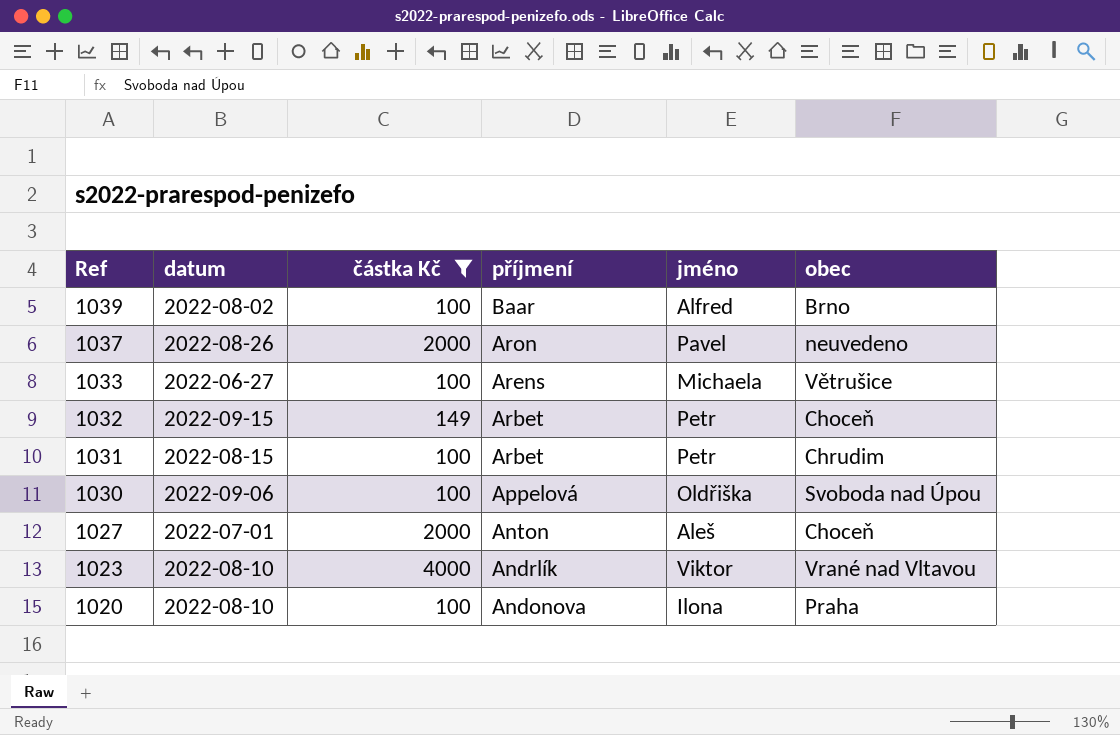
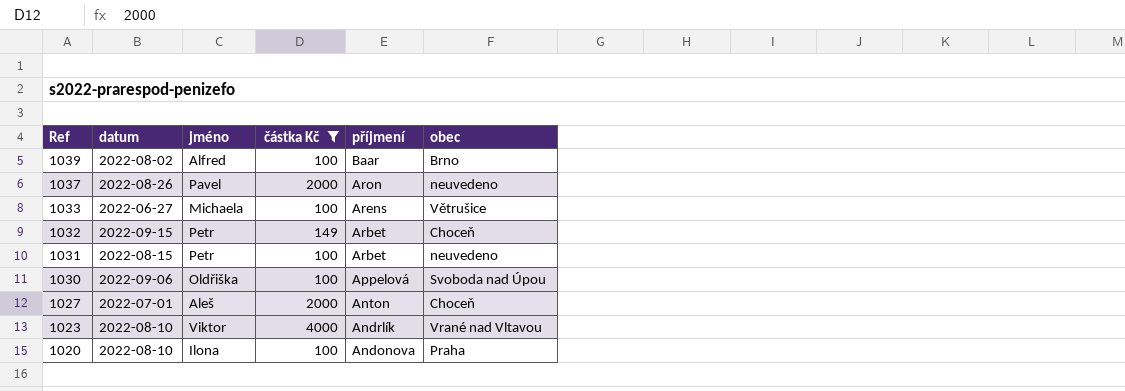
column jméno | position: 5 -> 3
1031 | obec: Chrudim -> neuvedeno

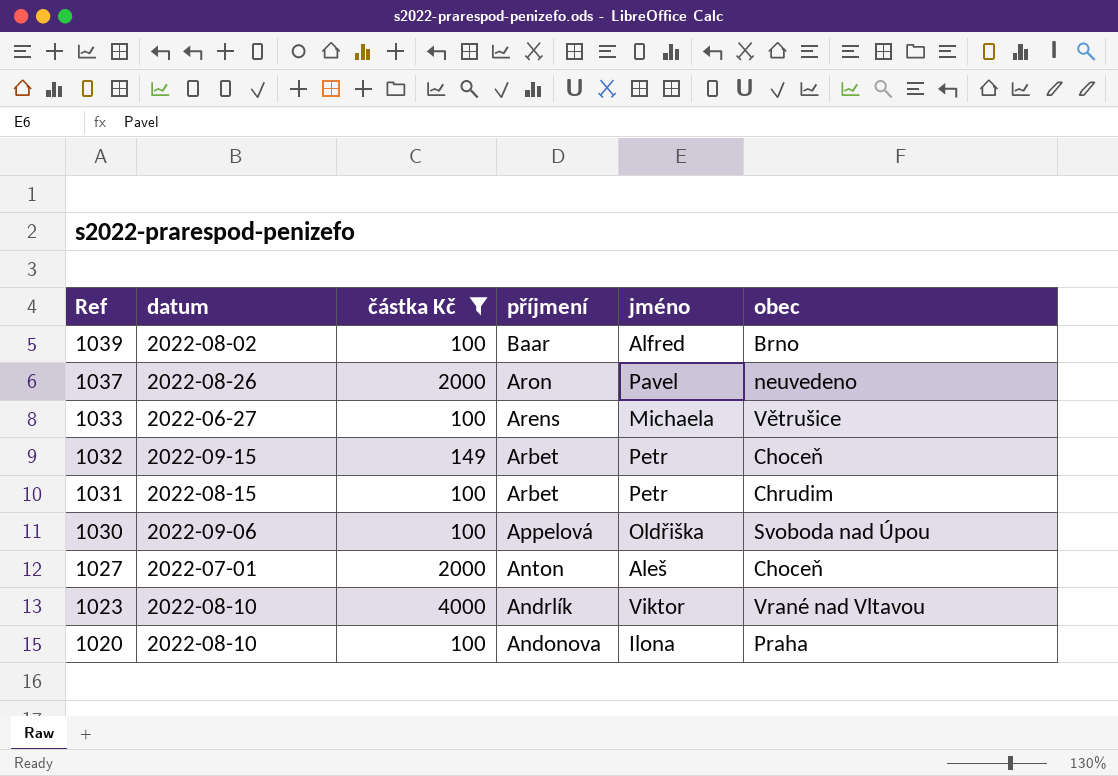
column jméno | position: 3 -> 5
1031 | obec: neuvedeno -> Chrudim

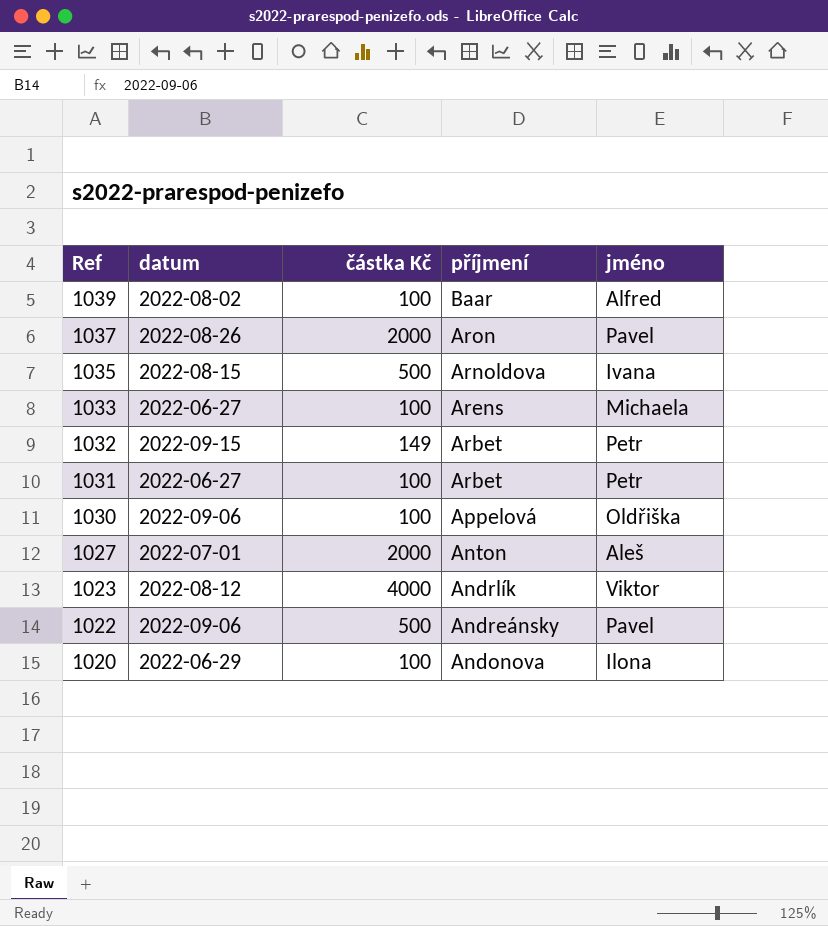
filter: částka Kč != 500 -> none
column obec | position: 6 -> none
1031 | datum: 2022-08-15 -> 2022-06-27
1023 | datum: 2022-08-10 -> 2022-08-12
1020 | datum: 2022-08-10 -> 2022-06-29

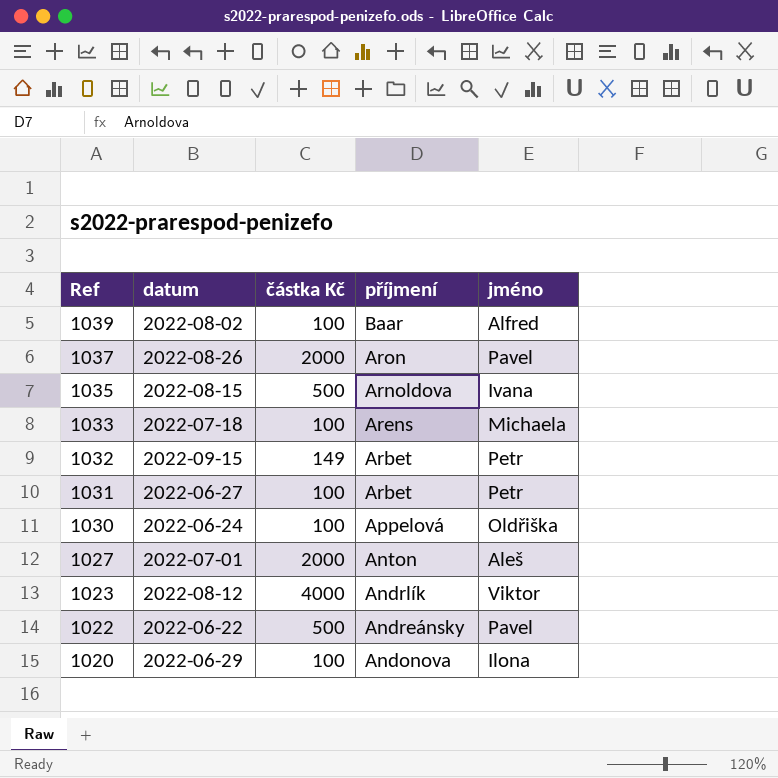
1033 | datum: 2022-06-27 -> 2022-07-18
1030 | datum: 2022-09-06 -> 2022-06-24
1022 | datum: 2022-09-06 -> 2022-06-22

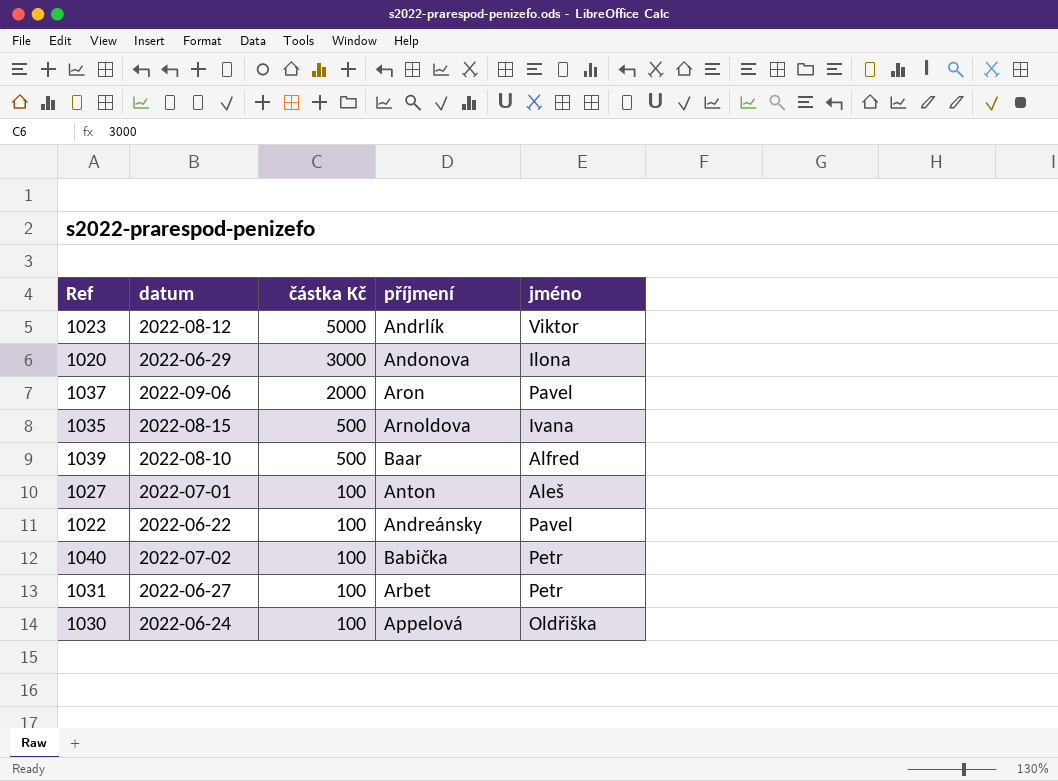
row order: Ref descending -> částka Kč descending
row 1033: 2022-07-18 | 100 | Arens | Michaela -> none
row 1032: 2022-09-15 | 149 | Arbet | Petr -> none
1023 | částka Kč: 4000 -> 5000
1020 | částka Kč: 100 -> 3000
1037 | datum: 2022-08-26 -> 2022-09-06
1039 | datum: 2022-08-02 -> 2022-08-10
1039 | částka Kč: 100 -> 500
1027 | částka Kč: 2000 -> 100
1022 | částka Kč: 500 -> 100
row 1040: none -> 2022-07-02 | 100 | Babička | Petr

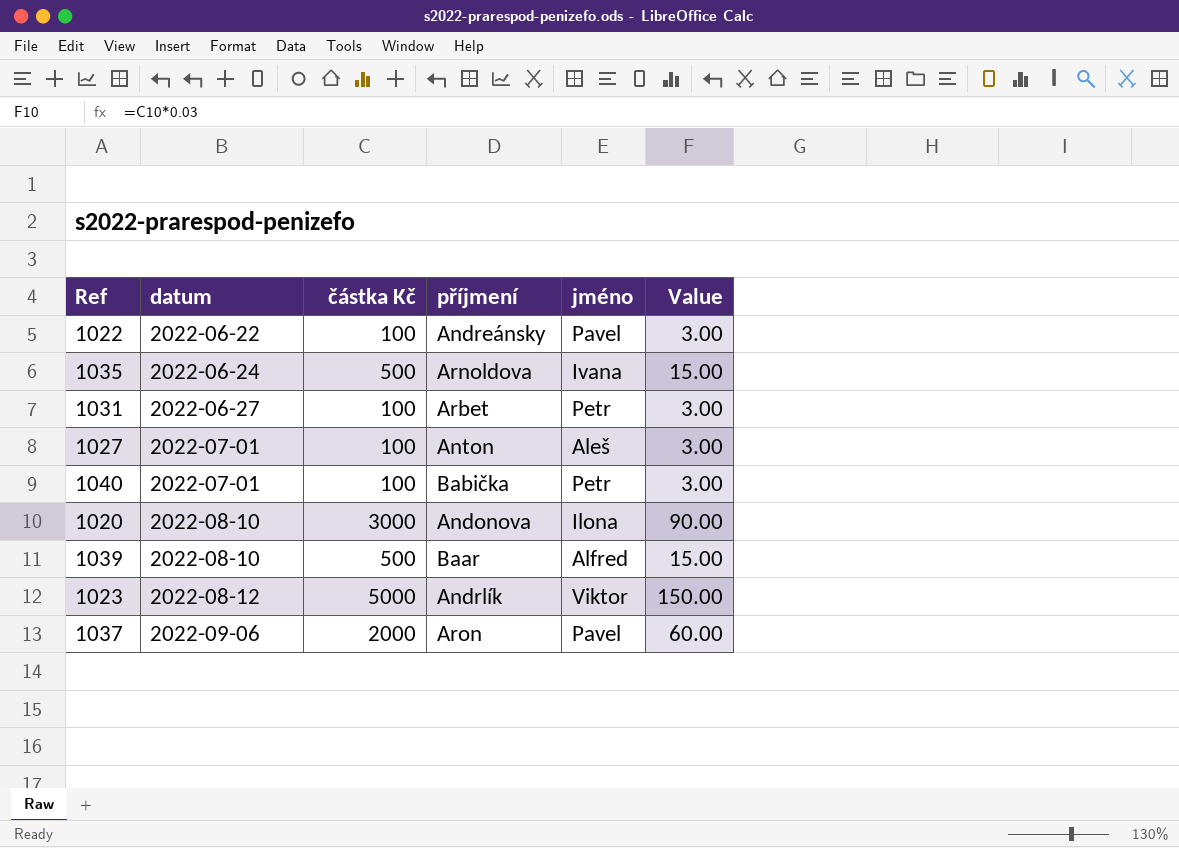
row order: částka Kč descending -> datum ascending
column Value | formula: none -> [částka Kč] * 0.03
row 1030: 2022-06-24 | 100 | Appelová | Oldřiška -> none
1035 | datum: 2022-08-15 -> 2022-06-24
1040 | datum: 2022-07-02 -> 2022-07-01
1020 | datum: 2022-06-29 -> 2022-08-10

